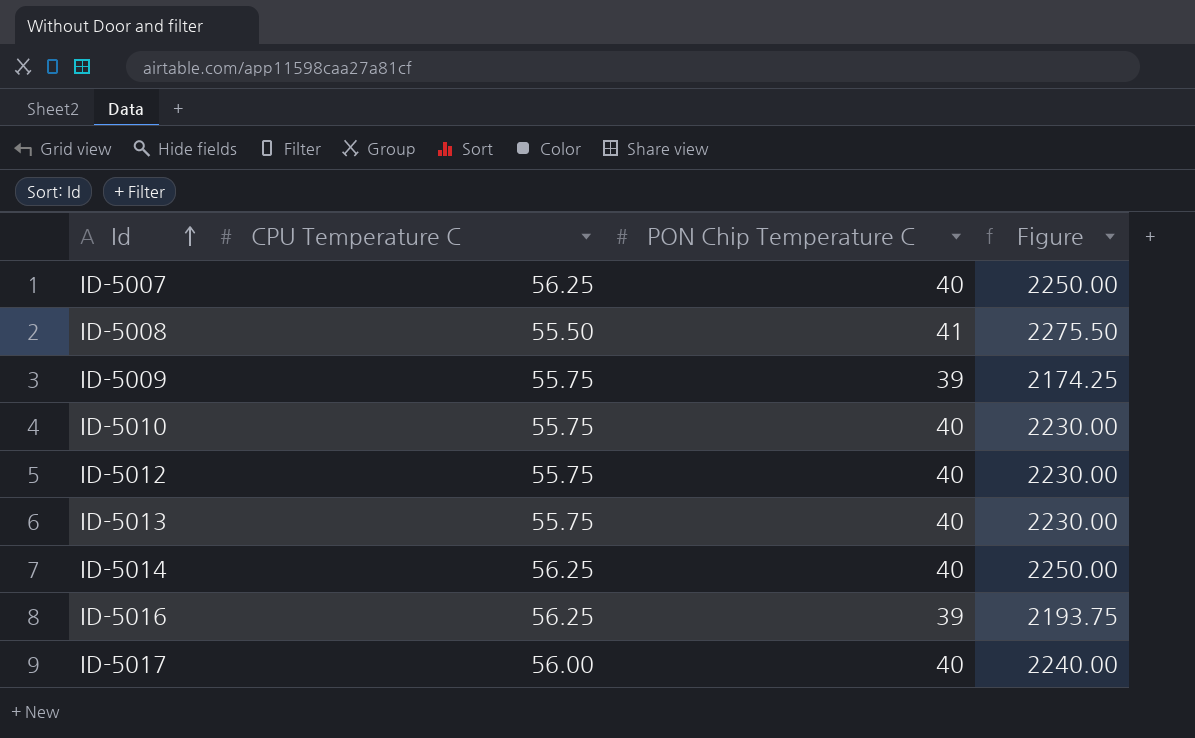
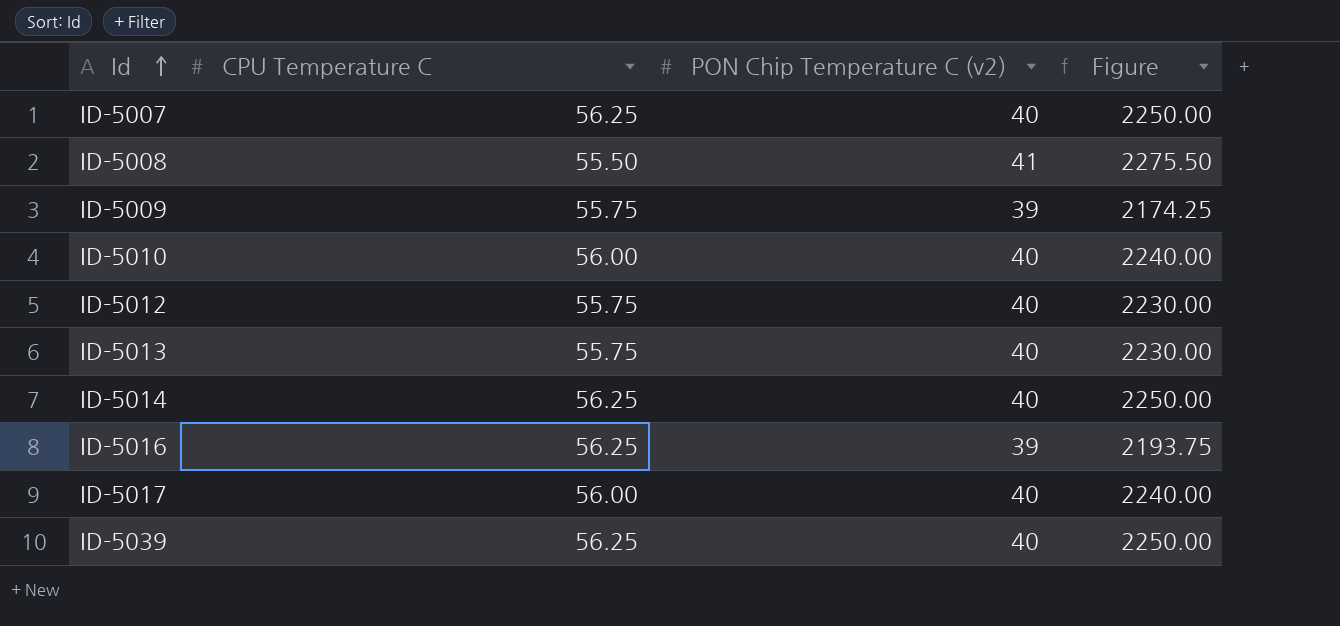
column name: PON Chip Temperature C -> PON Chip Temperature C (v2)
ID-5010 | CPU Temperature C: 55.75 -> 56.00
ID-5010 | Figure: 2230.00 -> 2240.00
row ID-5039: none -> 56.25 | 40 | 2250.00

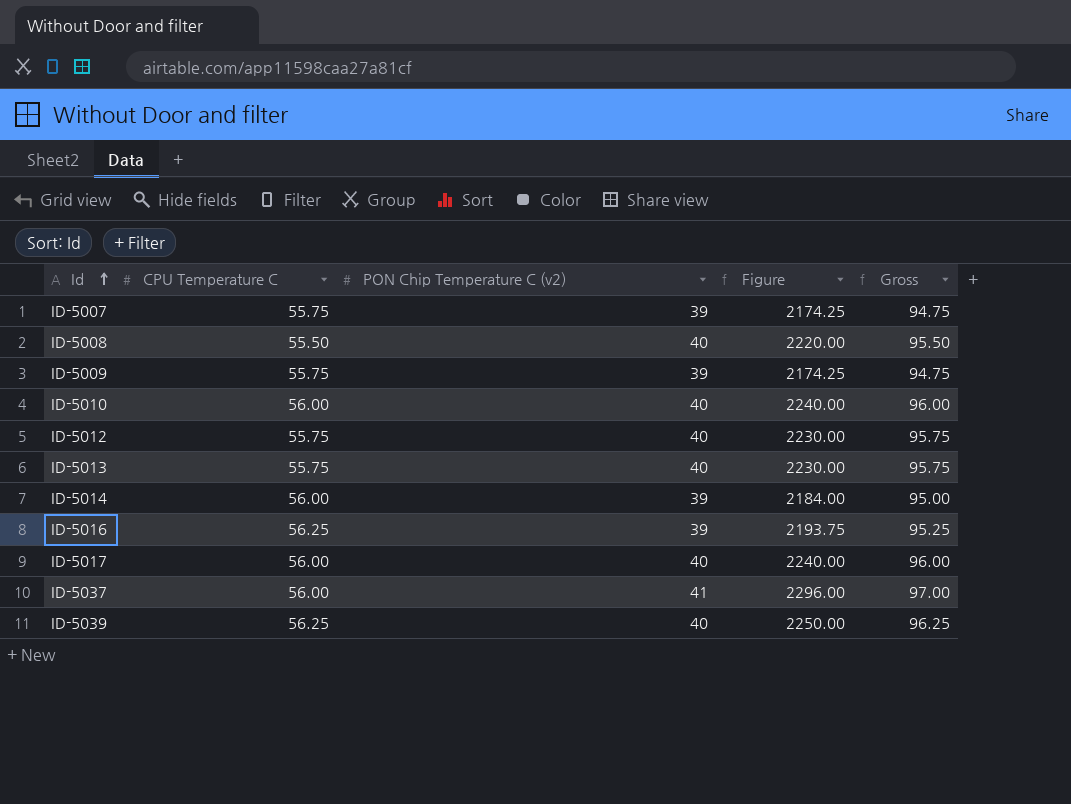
column Gross | formula: none -> [CPU Temperature C] + [PON Chip Temperature C (v2)]
ID-5007 | CPU Temperature C: 56.25 -> 55.75
ID-5007 | PON Chip Temperature C (v2): 40 -> 39
ID-5007 | Figure: 2250.00 -> 2174.25
ID-5008 | PON Chip Temperature C (v2): 41 -> 40
ID-5008 | Figure: 2275.50 -> 2220.00
ID-5014 | CPU Temperature C: 56.25 -> 56.00
ID-5014 | PON Chip Temperature C (v2): 40 -> 39
ID-5014 | Figure: 2250.00 -> 2184.00
row ID-5037: none -> 56.00 | 41 | 2296.00 | 97.00

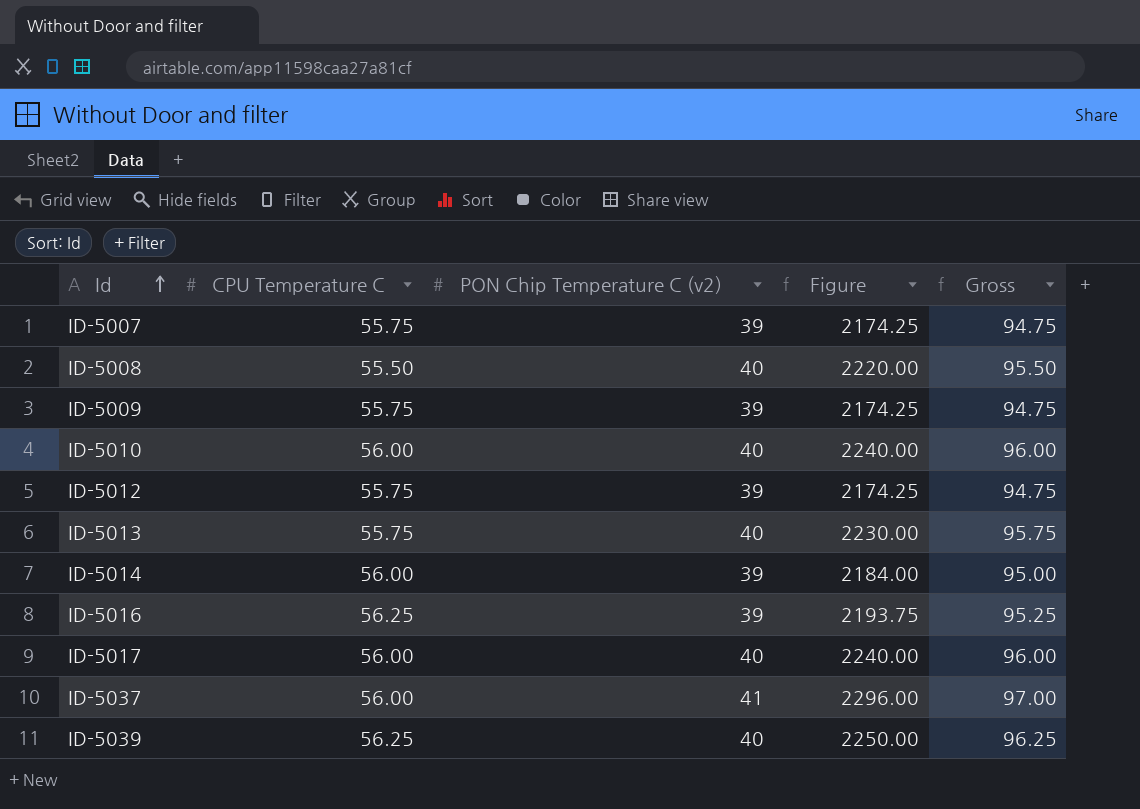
ID-5012 | PON Chip Temperature C (v2): 40 -> 39
ID-5012 | Figure: 2230.00 -> 2174.25
ID-5012 | Gross: 95.75 -> 94.75

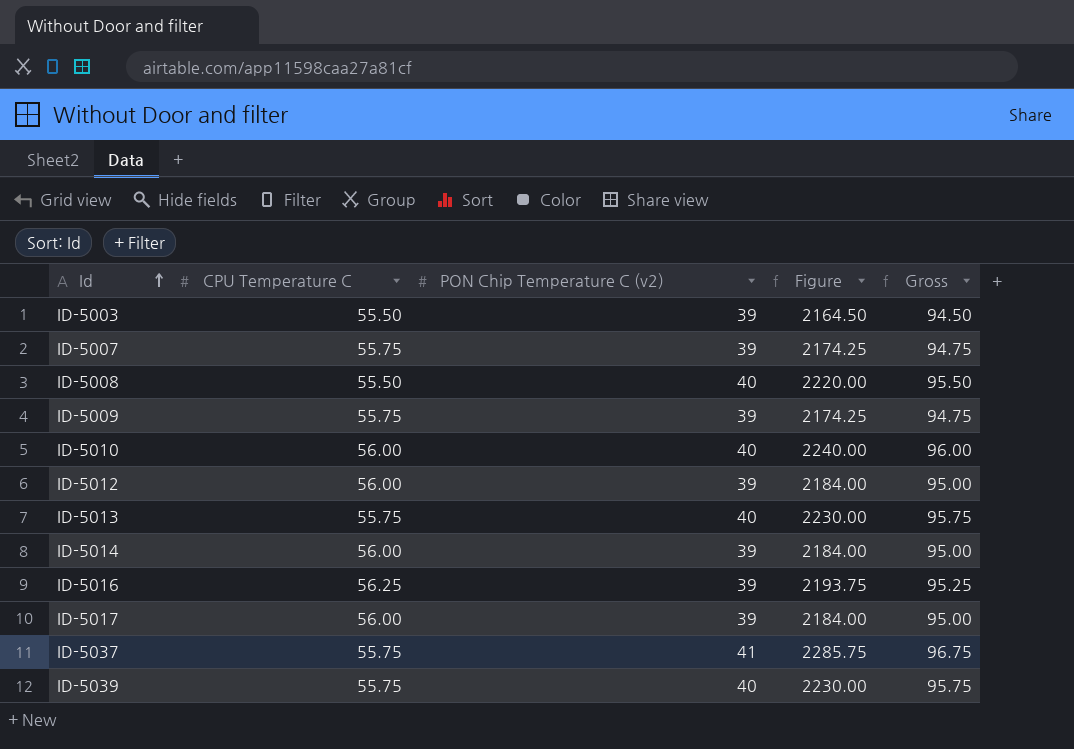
row ID-5003: none -> 55.50 | 39 | 2164.50 | 94.50
ID-5012 | CPU Temperature C: 55.75 -> 56.00
ID-5012 | Figure: 2174.25 -> 2184.00
ID-5012 | Gross: 94.75 -> 95.00
ID-5017 | PON Chip Temperature C (v2): 40 -> 39
ID-5017 | Figure: 2240.00 -> 2184.00
ID-5017 | Gross: 96.00 -> 95.00
ID-5037 | CPU Temperature C: 56.00 -> 55.75
ID-5037 | Figure: 2296.00 -> 2285.75
ID-5037 | Gross: 97.00 -> 96.75
ID-5039 | CPU Temperature C: 56.25 -> 55.75
ID-5039 | Figure: 2250.00 -> 2230.00
ID-5039 | Gross: 96.25 -> 95.75

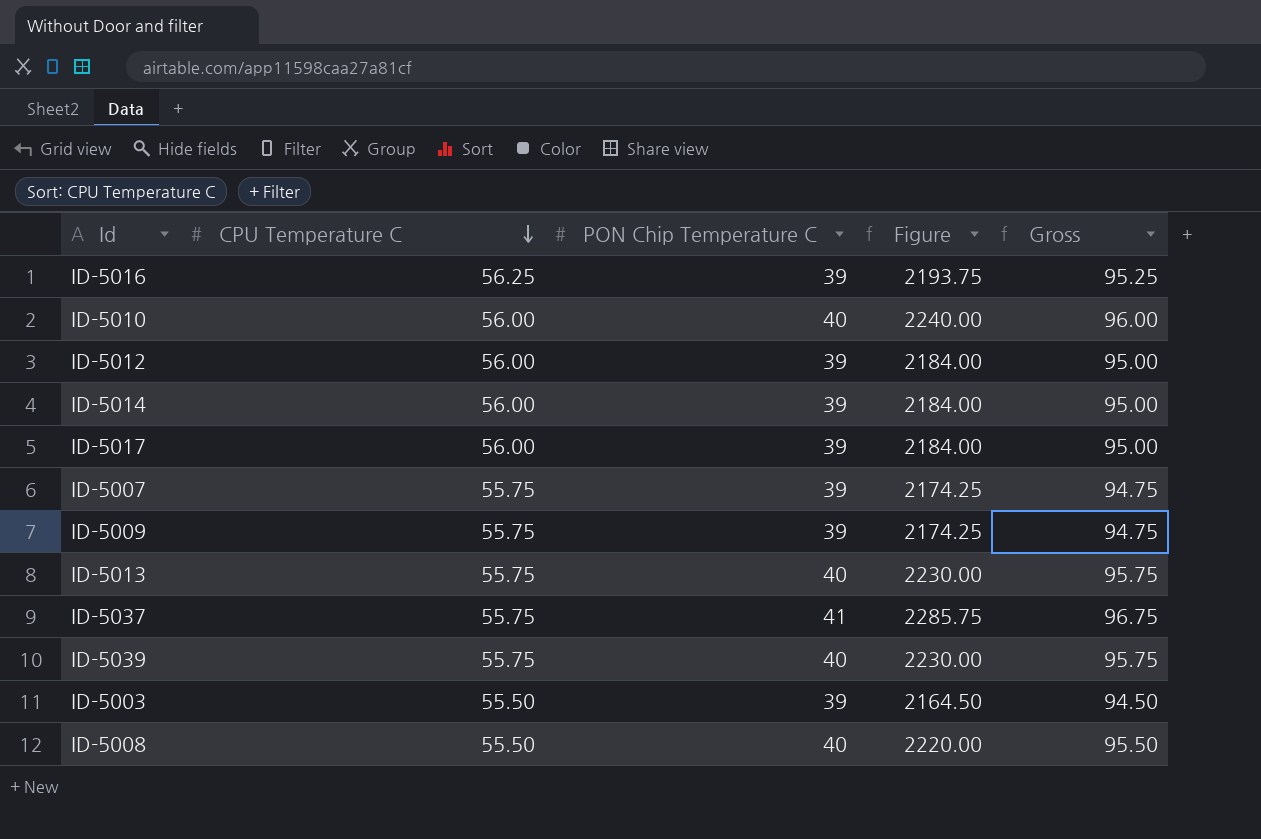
row order: Id ascending -> CPU Temperature C descending
column name: PON Chip Temperature C (v2) -> PON Chip Temperature C

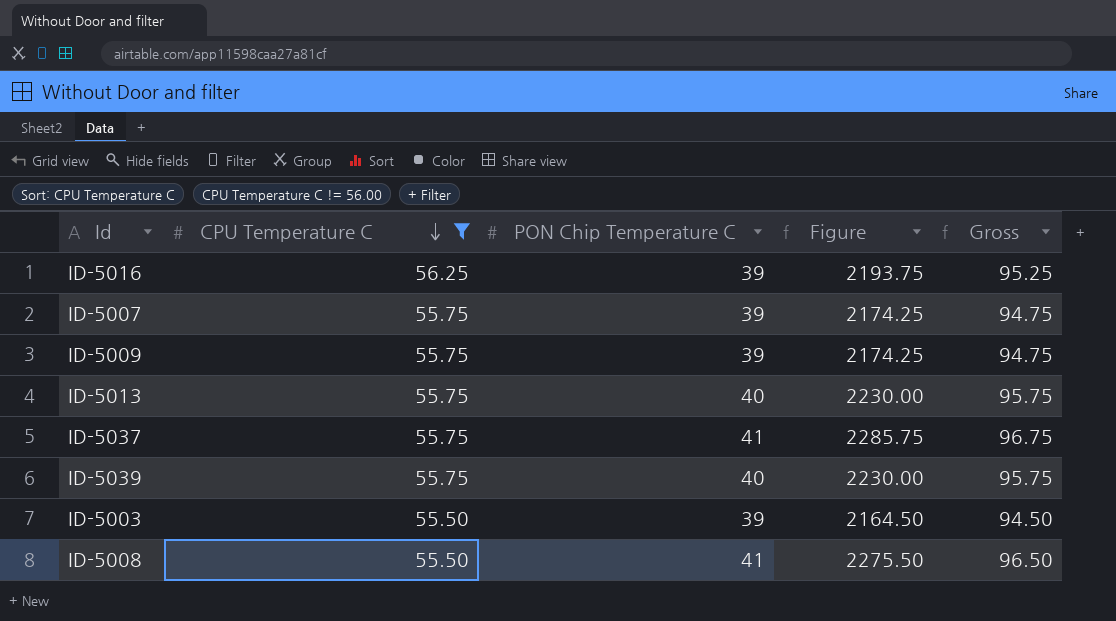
filter: none -> CPU Temperature C != 56.00
ID-5008 | PON Chip Temperature C: 40 -> 41
ID-5008 | Figure: 2220.00 -> 2275.50
ID-5008 | Gross: 95.50 -> 96.50

